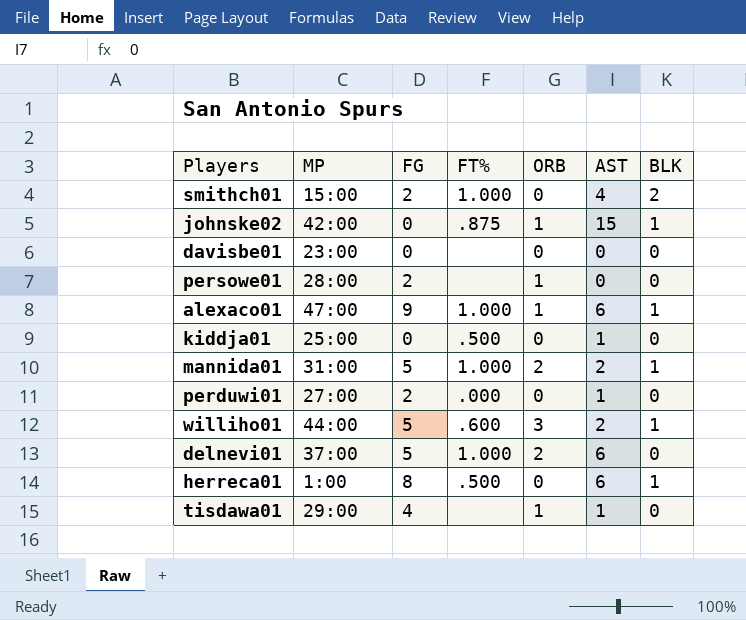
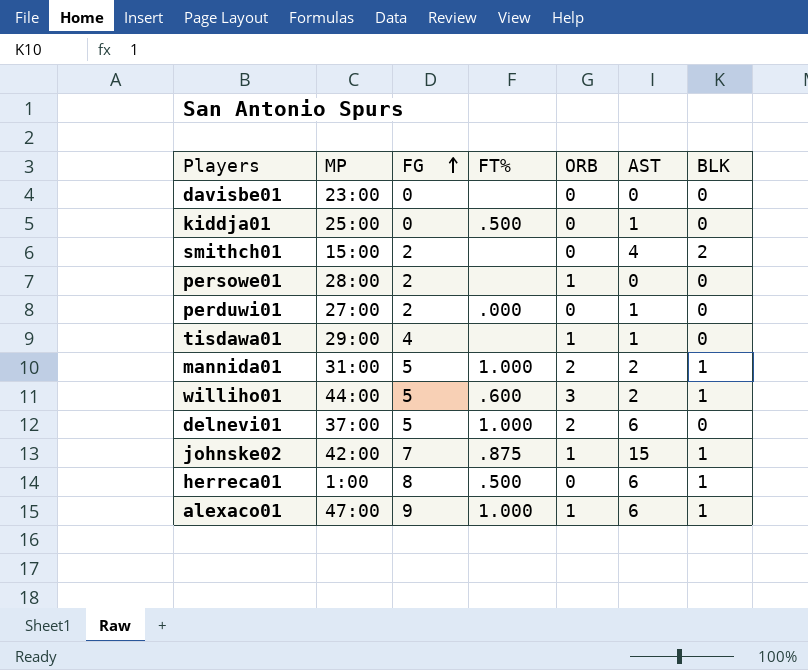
row order: none -> FG ascending
smithch01 | FT%: 1.000 -> none
johnske02 | FG: 0 -> 7

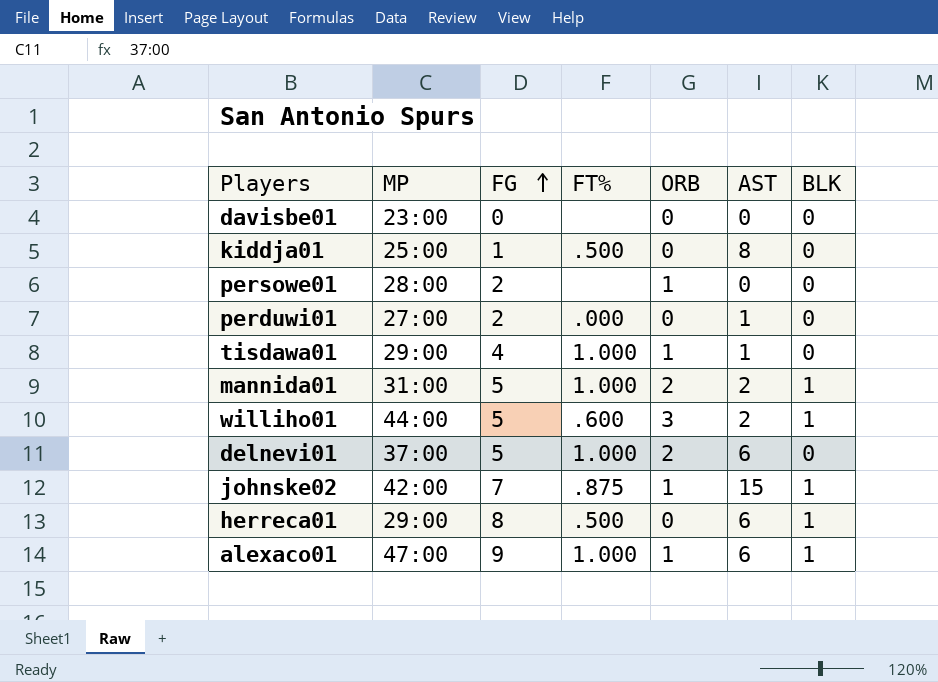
row smithch01: 15:00 | 2 | none | 0 | 4 | 2 -> none
kiddja01 | FG: 0 -> 1
kiddja01 | AST: 1 -> 8
tisdawa01 | FT%: none -> 1.000
herreca01 | MP: 1:00 -> 29:00

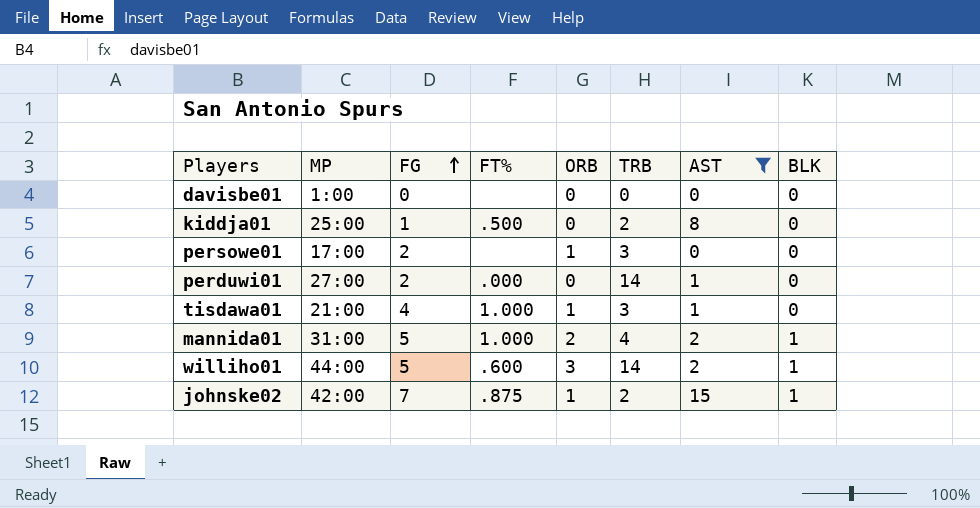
filter: none -> AST != 6
column TRB | position: none -> 6
davisbe01 | MP: 23:00 -> 1:00
persowe01 | MP: 28:00 -> 17:00
tisdawa01 | MP: 29:00 -> 21:00

